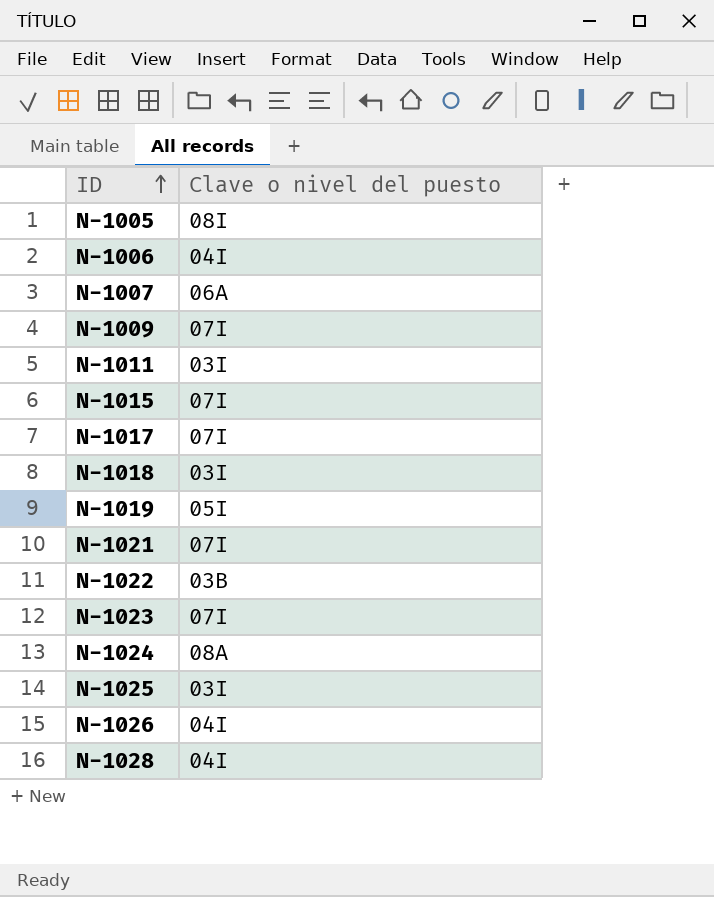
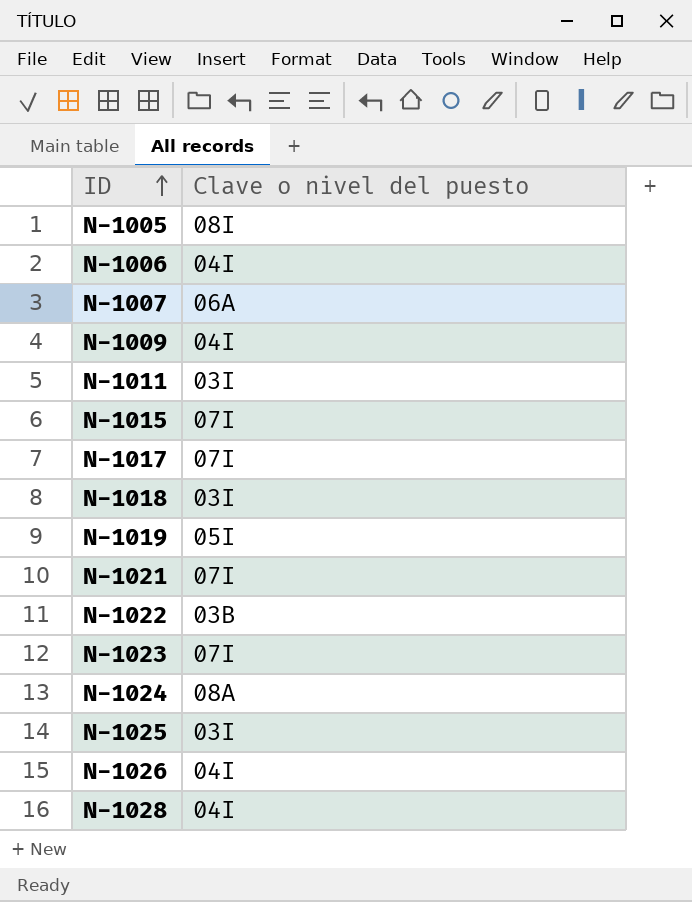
N-1009 | Clave o nivel del puesto: 07I -> 04I

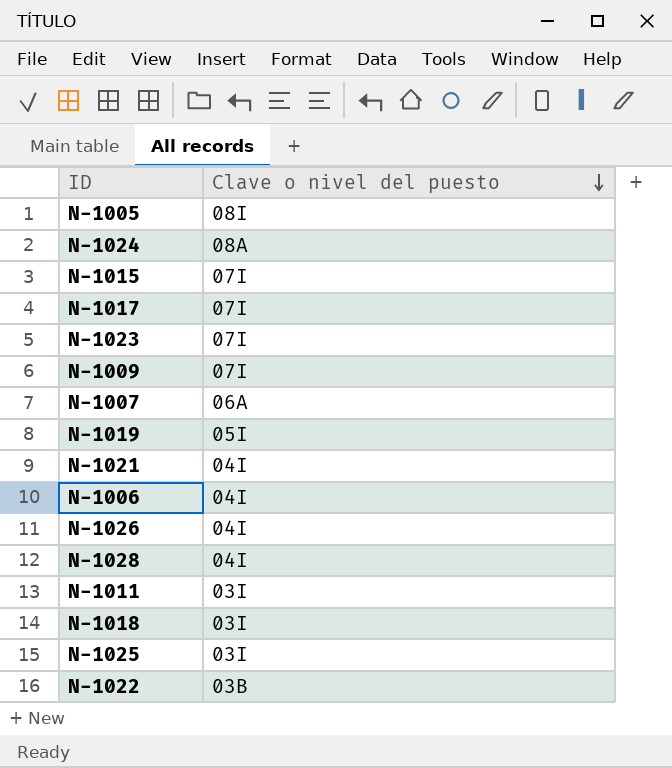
row order: ID ascending -> Clave o nivel del puesto descending
N-1009 | Clave o nivel del puesto: 04I -> 07I
N-1021 | Clave o nivel del puesto: 07I -> 04I

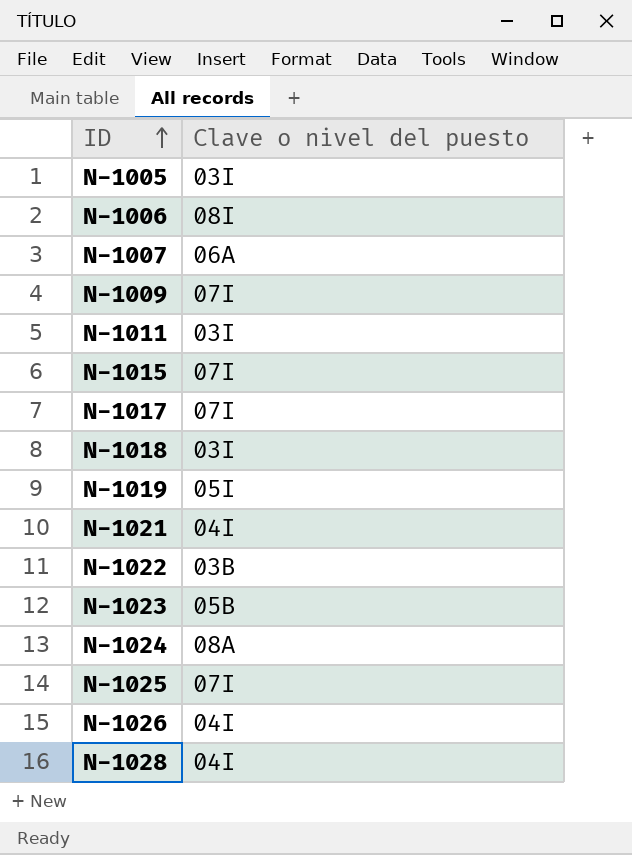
row order: Clave o nivel del puesto descending -> ID ascending
N-1005 | Clave o nivel del puesto: 08I -> 03I
N-1006 | Clave o nivel del puesto: 04I -> 08I
N-1023 | Clave o nivel del puesto: 07I -> 05B
N-1025 | Clave o nivel del puesto: 03I -> 07I

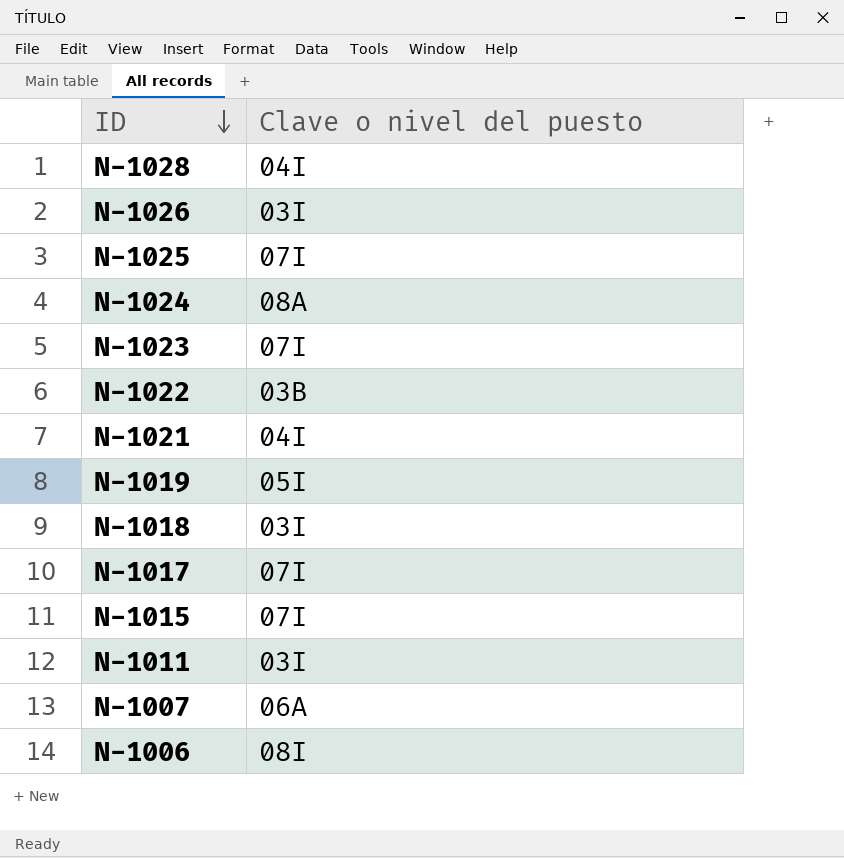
row order: ID ascending -> ID descending
row N-1005: 03I -> none
row N-1009: 07I -> none
N-1026 | Clave o nivel del puesto: 04I -> 03I
N-1023 | Clave o nivel del puesto: 05B -> 07I

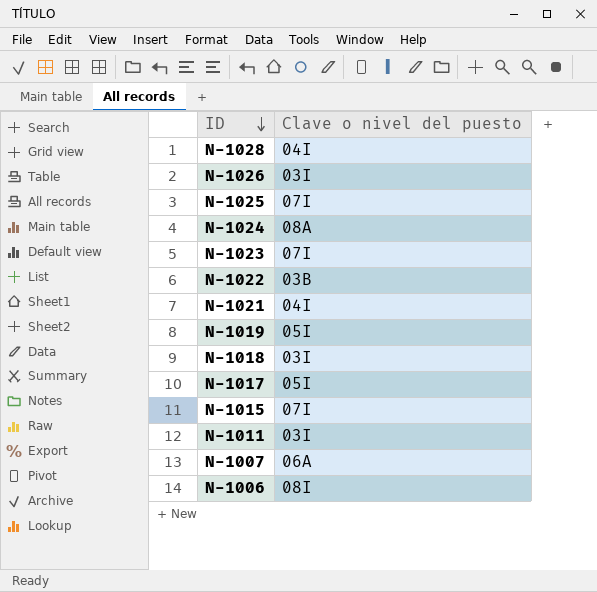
N-1017 | Clave o nivel del puesto: 07I -> 05I

